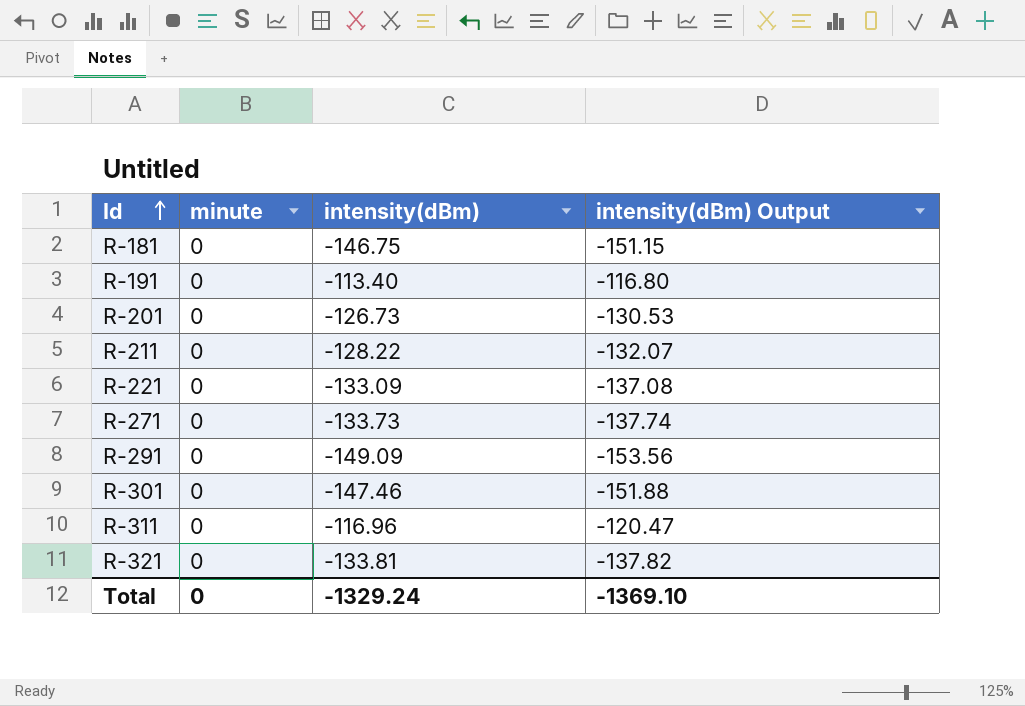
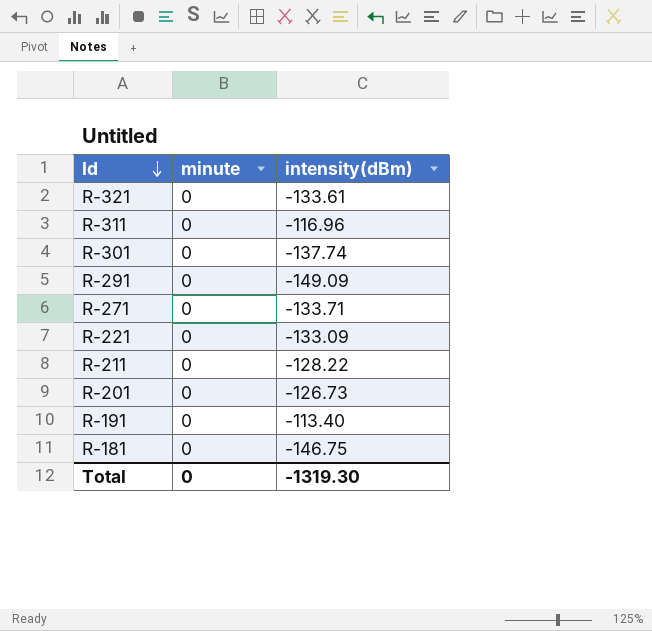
row order: Id ascending -> Id descending
column intensity(dBm) Output | formula: [intensity(dBm)] * 1.03 -> none
R-321 | intensity(dBm): -133.81 -> -133.61
R-301 | intensity(dBm): -147.46 -> -137.74
R-271 | intensity(dBm): -133.73 -> -133.71
Total | intensity(dBm): -1329.24 -> -1319.30

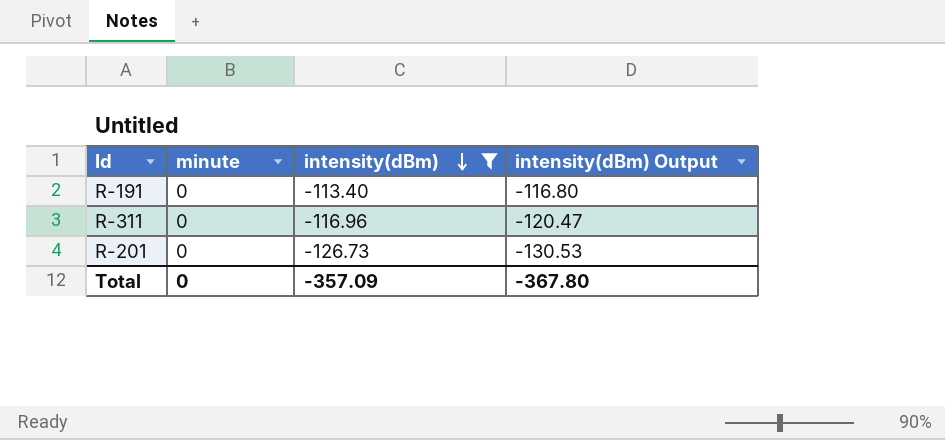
filter: none -> intensity(dBm) >= -126.73
row order: Id descending -> intensity(dBm) descending
column intensity(dBm) Output | formula: none -> [intensity(dBm)] * 1.03
Total | intensity(dBm): -1319.30 -> -357.09

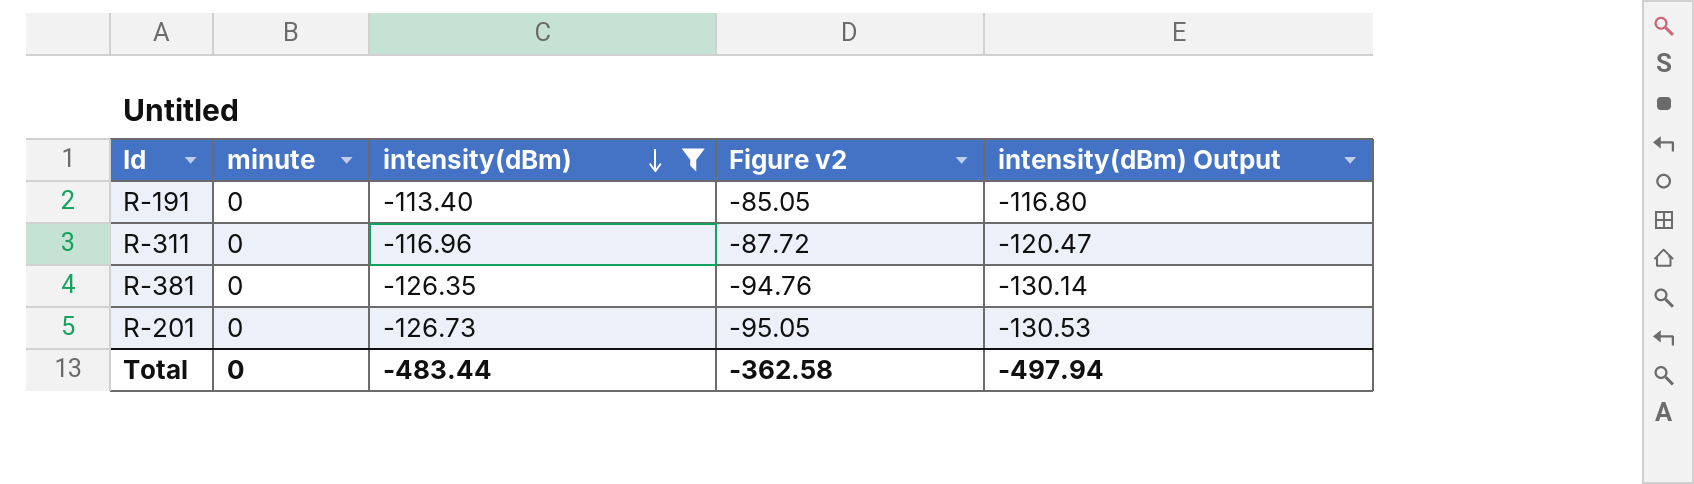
column Figure v2 | formula: none -> [intensity(dBm)] * 0.75
row R-381: none -> 0 | -126.35 | -94.76 | -130.14
Total | intensity(dBm): -357.09 -> -483.44
Total | intensity(dBm) Output: -367.80 -> -497.94

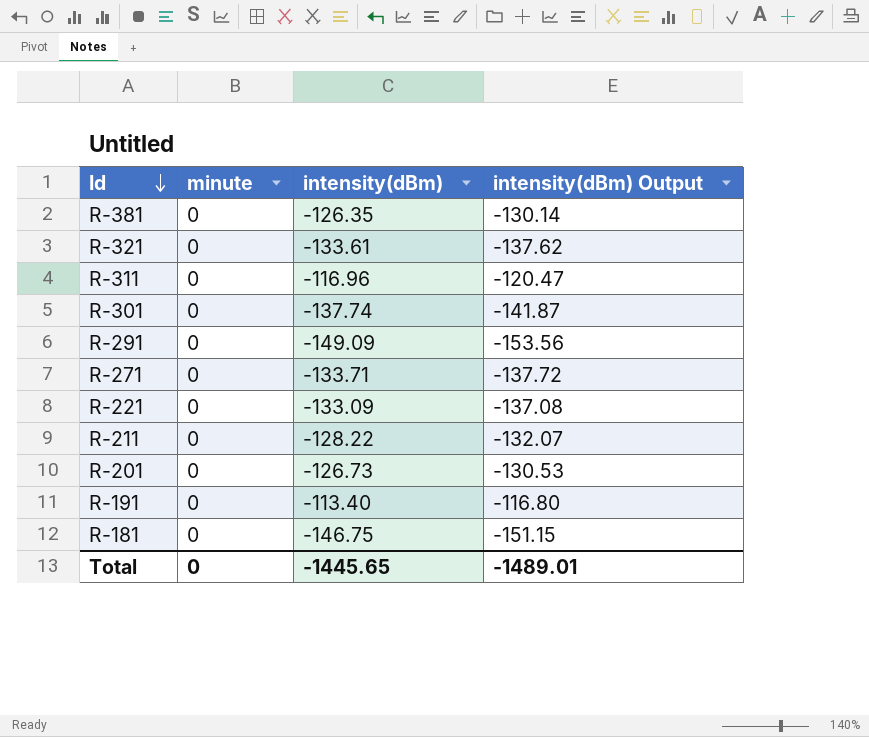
filter: intensity(dBm) >= -126.73 -> none
row order: intensity(dBm) descending -> Id descending
column Figure v2 | formula: [intensity(dBm)] * 0.75 -> none
Total | intensity(dBm): -483.44 -> -1445.65
Total | intensity(dBm) Output: -497.94 -> -1489.01

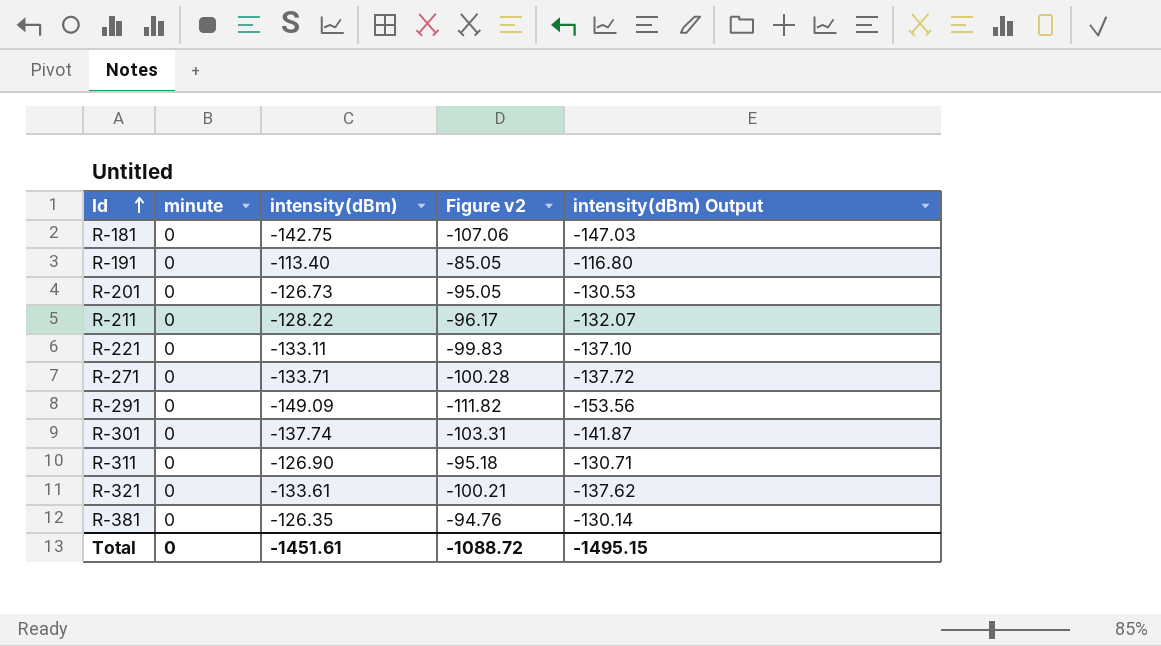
row order: Id descending -> Id ascending
column Figure v2 | formula: none -> [intensity(dBm)] * 0.75
R-181 | intensity(dBm): -146.75 -> -142.75
R-181 | intensity(dBm) Output: -151.15 -> -147.03
R-221 | intensity(dBm): -133.09 -> -133.11
R-221 | intensity(dBm) Output: -137.08 -> -137.10
R-311 | intensity(dBm): -116.96 -> -126.90
R-311 | intensity(dBm) Output: -120.47 -> -130.71
Total | intensity(dBm): -1445.65 -> -1451.61
Total | intensity(dBm) Output: -1489.01 -> -1495.15

